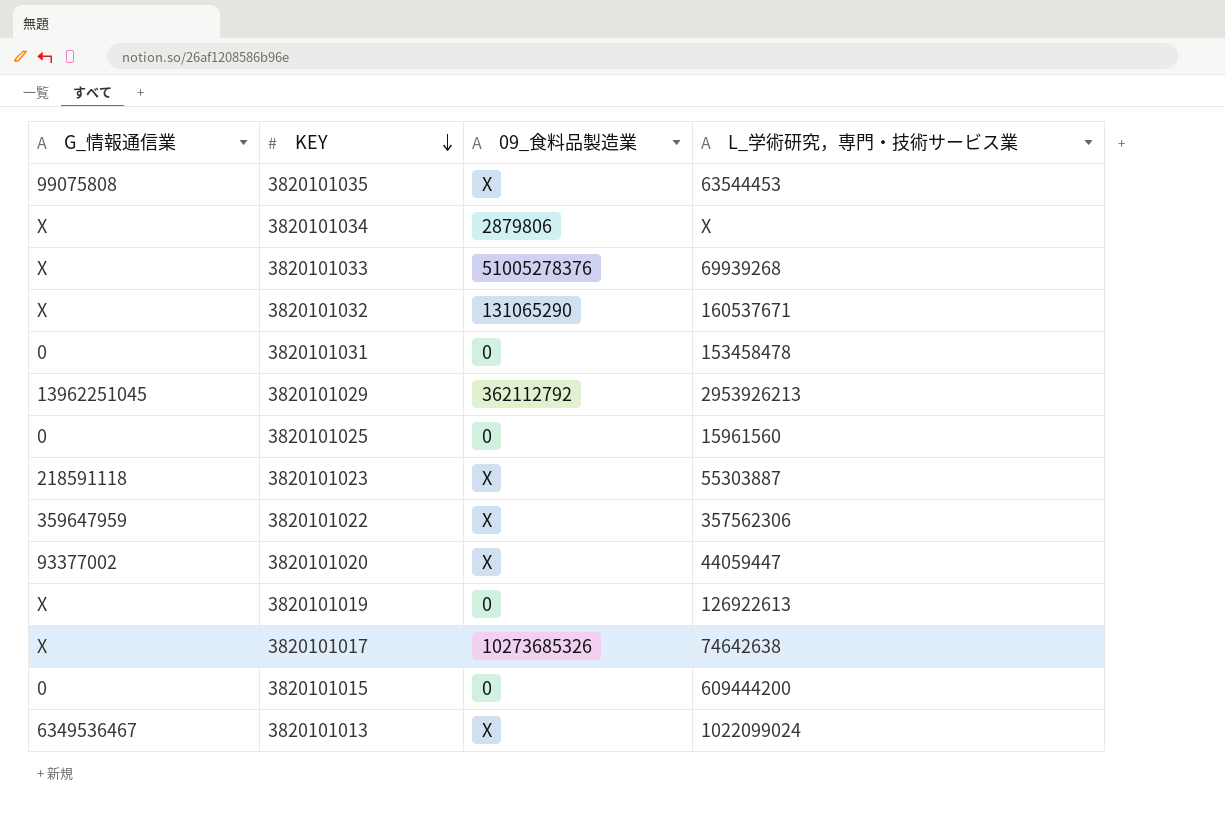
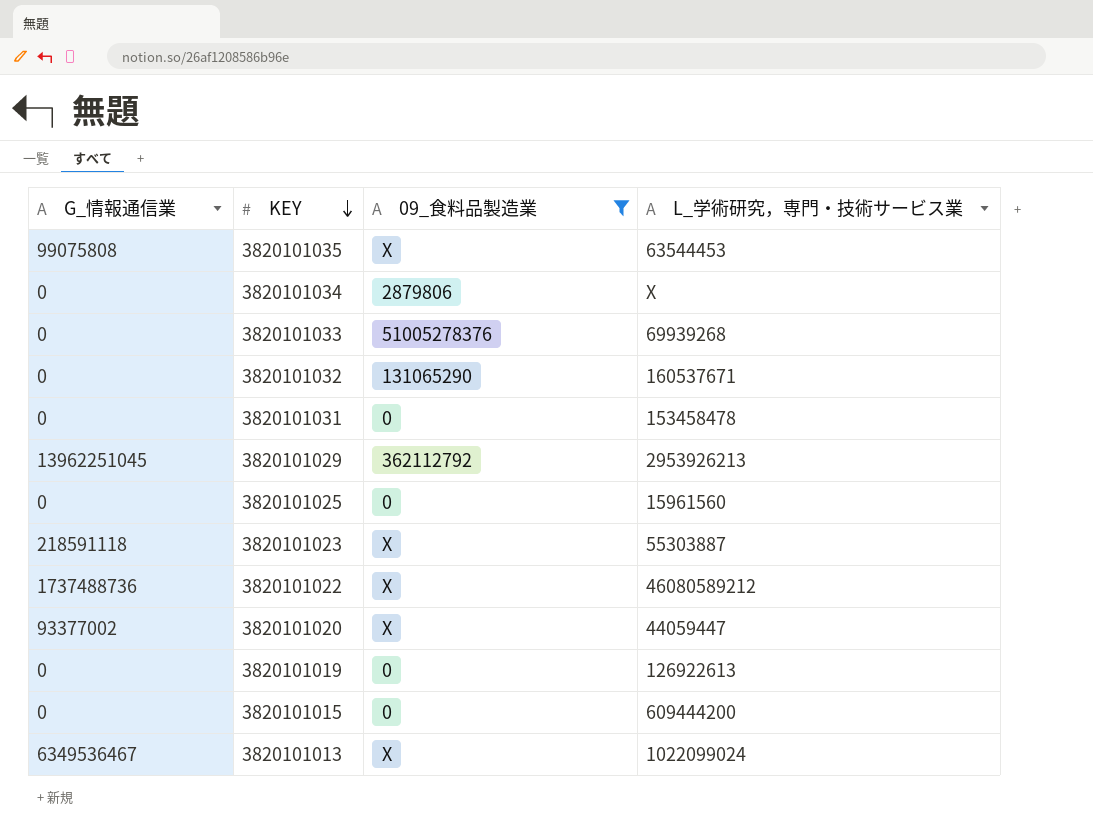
filter: none -> 09_食料品製造業 != 10273685326
3820101034 | G_情報通信業: X -> 0
3820101033 | G_情報通信業: X -> 0
3820101032 | G_情報通信業: X -> 0
3820101022 | G_情報通信業: 359647959 -> 1737488736
3820101022 | L_学術研究，専門・技術サービス業: 357562306 -> 46080589212
3820101019 | G_情報通信業: X -> 0

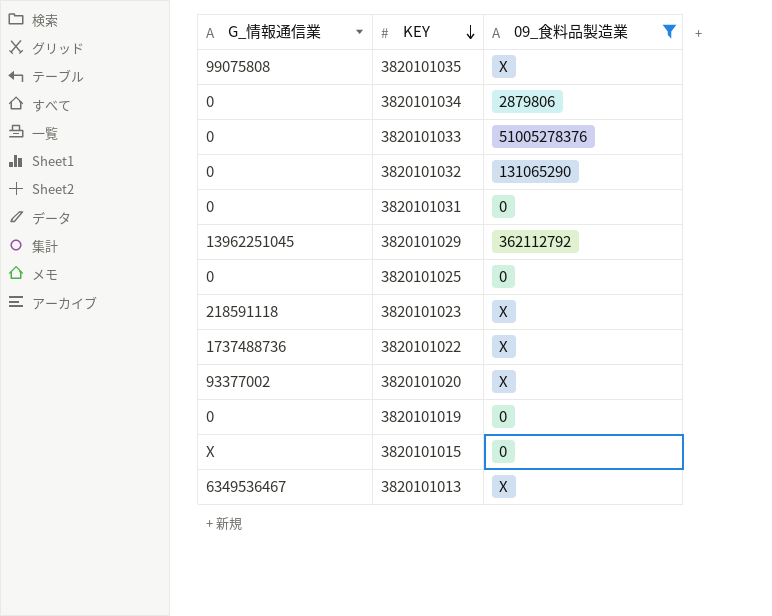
column L_学術研究，専門・技術サービス業 | position: 4 -> none
3820101015 | G_情報通信業: 0 -> X

